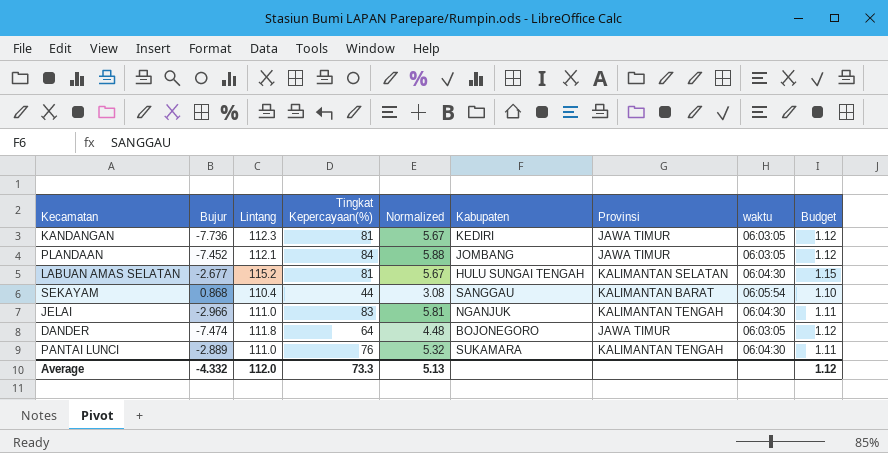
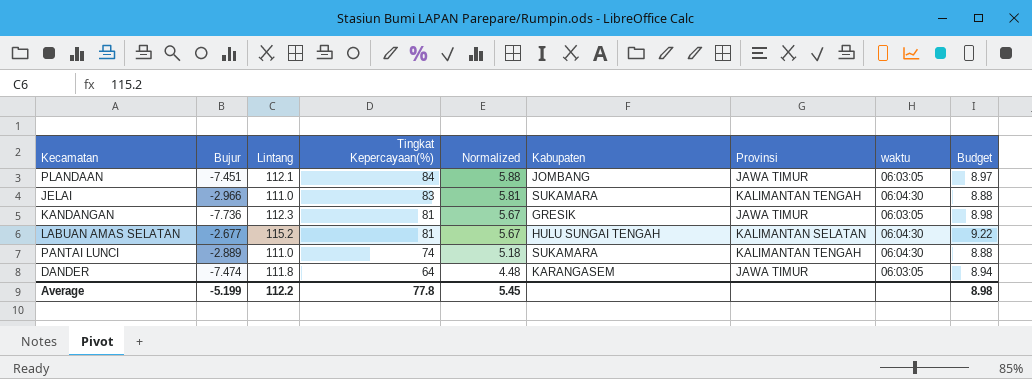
row order: none -> Tingkat Kepercayaan(%) descending
column Budget | formula: [Lintang] * 0.01 -> [Lintang] * 0.08
row SEKAYAM: 0.868 | 110.4 | 44 | 3.08 | SANGGAU | KALIMANTAN BARAT | 06:05:54 | 1.10 -> none
PLANDAAN | Bujur: -7.452 -> -7.451
JELAI | Kabupaten: NGANJUK -> SUKAMARA
KANDANGAN | Kabupaten: KEDIRI -> GRESIK
PANTAI LUNCI | Tingkat Kepercayaan(%): 76 -> 74
PANTAI LUNCI | Normalized: 5.32 -> 5.18
DANDER | Kabupaten: BOJONEGORO -> KARANGASEM
Average | Bujur: -4.332 -> -5.199
Average | Lintang: 112.0 -> 112.2
Average | Tingkat Kepercayaan(%): 73.3 -> 77.8
Average | Normalized: 5.13 -> 5.45
Average | Budget: 1.12 -> 8.98

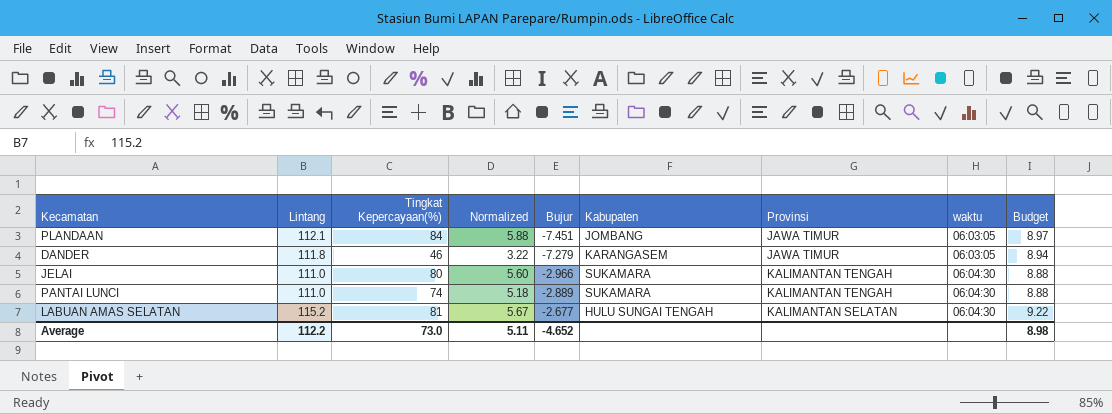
row order: Tingkat Kepercayaan(%) descending -> Bujur ascending
column Bujur | position: 2 -> 5
row KANDANGAN: -7.736 | 112.3 | 81 | 5.67 | GRESIK | JAWA TIMUR | 06:03:05 | 8.98 -> none
DANDER | Tingkat Kepercayaan(%): 64 -> 46
DANDER | Normalized: 4.48 -> 3.22
DANDER | Bujur: -7.474 -> -7.279
JELAI | Tingkat Kepercayaan(%): 83 -> 80
JELAI | Normalized: 5.81 -> 5.60
Average | Tingkat Kepercayaan(%): 77.8 -> 73.0
Average | Normalized: 5.45 -> 5.11
Average | Bujur: -5.199 -> -4.652

